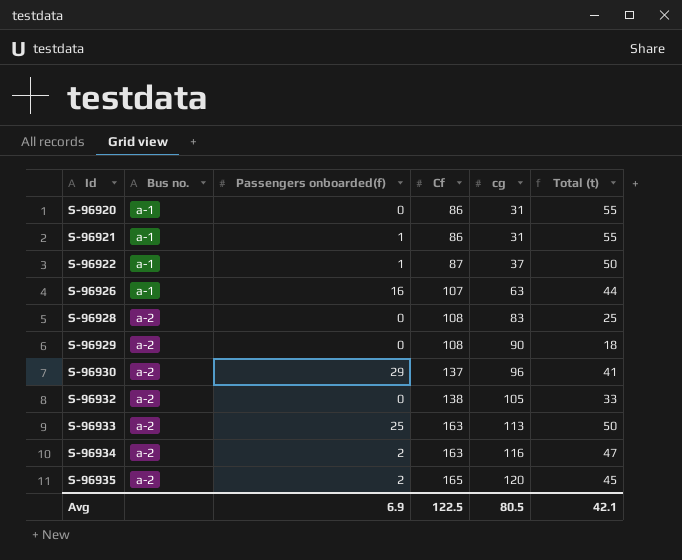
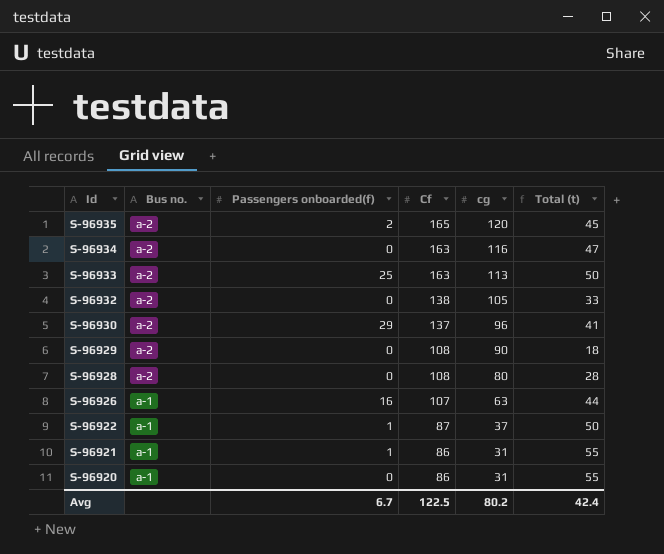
row order: Id ascending -> Id descending
S-96934 | Passengers onboarded(f): 2 -> 0
S-96928 | cg: 83 -> 80
S-96928 | Total (t): 25 -> 28
Avg | Passengers onboarded(f): 6.9 -> 6.7
Avg | cg: 80.5 -> 80.2
Avg | Total (t): 42.1 -> 42.4

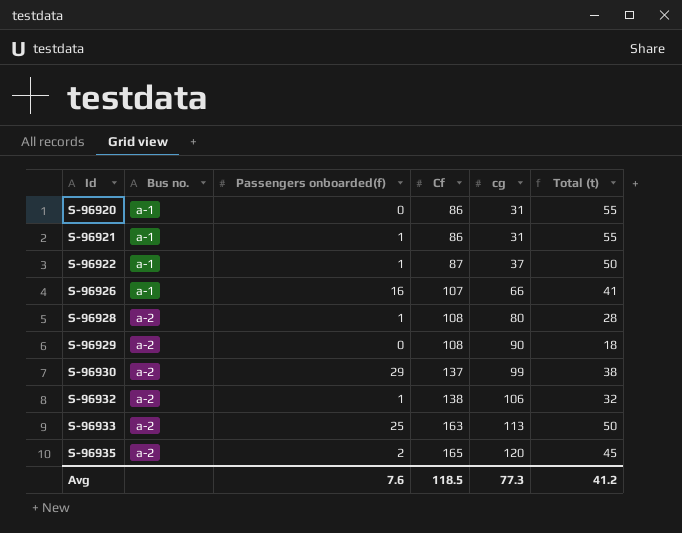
row order: Id descending -> Id ascending
row S-96934: a-2 | 0 | 163 | 116 | 47 -> none
S-96926 | cg: 63 -> 66
S-96926 | Total (t): 44 -> 41
S-96928 | Passengers onboarded(f): 0 -> 1
S-96930 | cg: 96 -> 99
S-96930 | Total (t): 41 -> 38
S-96932 | Passengers onboarded(f): 0 -> 1
S-96932 | cg: 105 -> 106
S-96932 | Total (t): 33 -> 32
Avg | Passengers onboarded(f): 6.7 -> 7.6
Avg | Cf: 122.5 -> 118.5
Avg | cg: 80.2 -> 77.3
Avg | Total (t): 42.4 -> 41.2

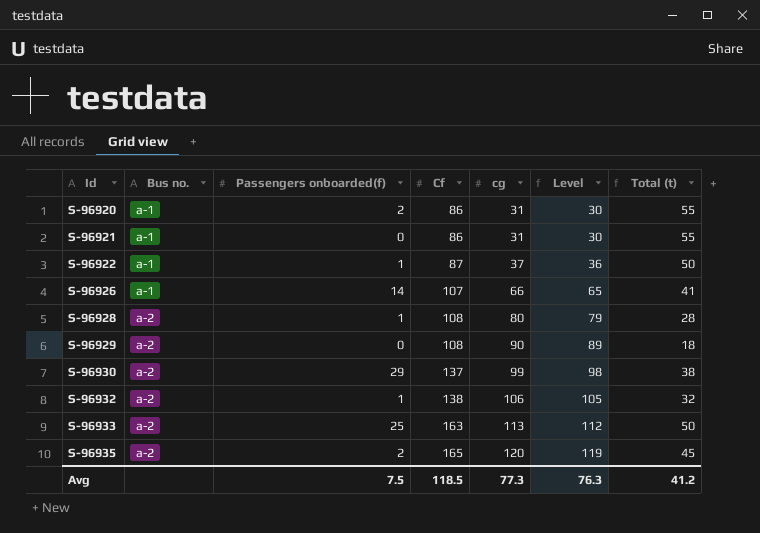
column Level | formula: none -> [cg] - 1
S-96920 | Passengers onboarded(f): 0 -> 2
S-96921 | Passengers onboarded(f): 1 -> 0
S-96926 | Passengers onboarded(f): 16 -> 14
Avg | Passengers onboarded(f): 7.6 -> 7.5

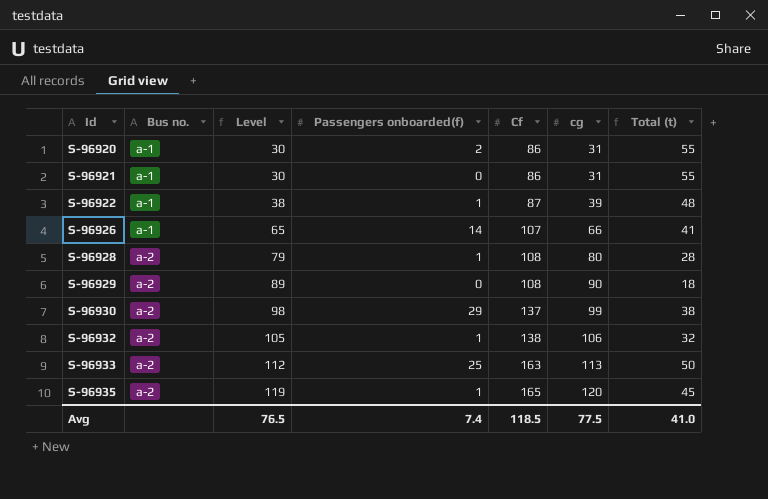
column Level | position: 6 -> 3
S-96922 | Level: 36 -> 38
S-96922 | cg: 37 -> 39
S-96922 | Total (t): 50 -> 48
S-96935 | Passengers onboarded(f): 2 -> 1
Avg | Level: 76.3 -> 76.5
Avg | Passengers onboarded(f): 7.5 -> 7.4
Avg | cg: 77.3 -> 77.5
Avg | Total (t): 41.2 -> 41.0

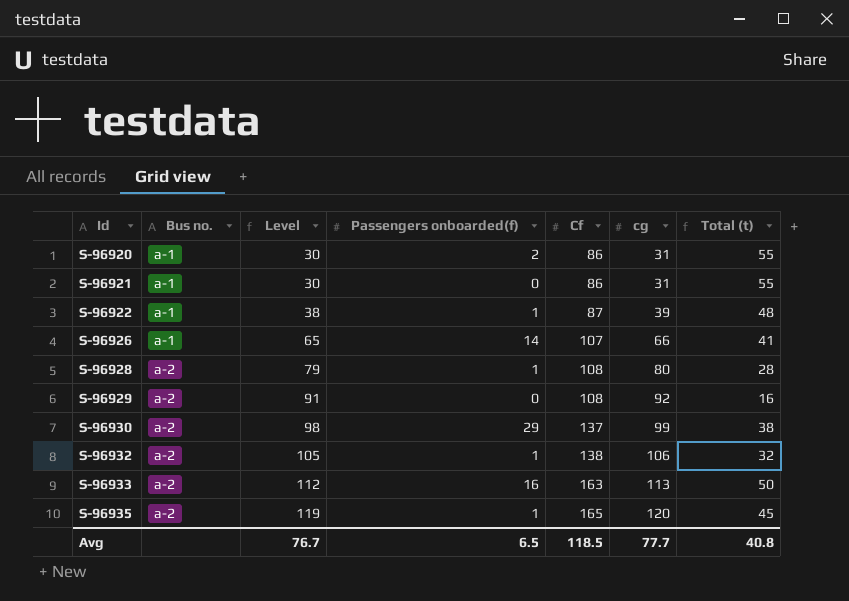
S-96929 | Level: 89 -> 91
S-96929 | cg: 90 -> 92
S-96929 | Total (t): 18 -> 16
S-96933 | Passengers onboarded(f): 25 -> 16
Avg | Level: 76.5 -> 76.7
Avg | Passengers onboarded(f): 7.4 -> 6.5
Avg | cg: 77.5 -> 77.7
Avg | Total (t): 41.0 -> 40.8

